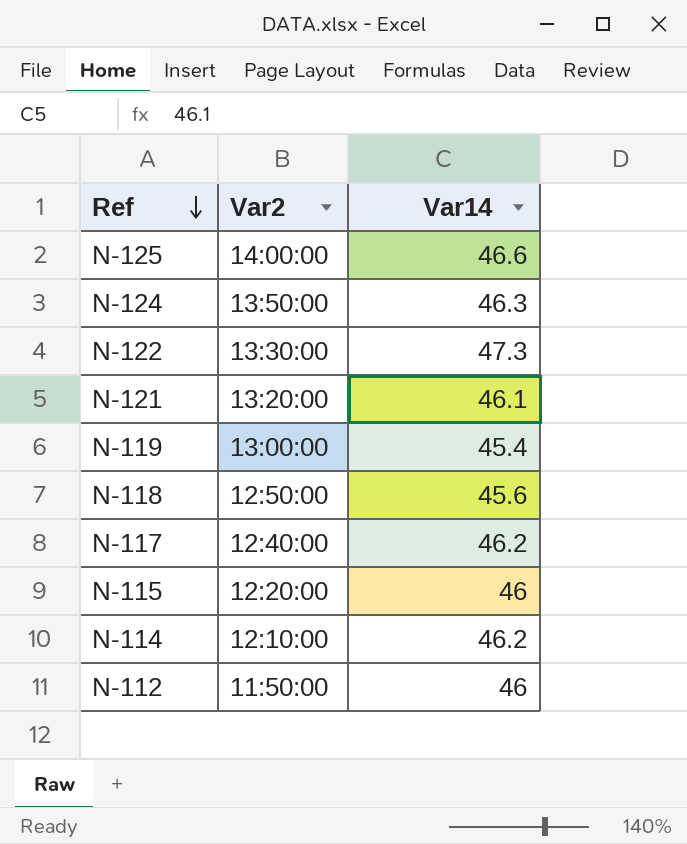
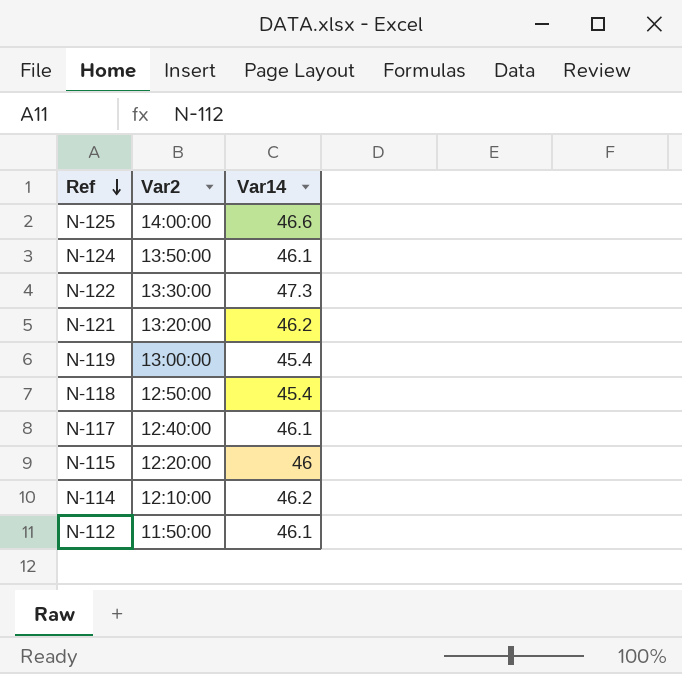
N-124 | Var14: 46.3 -> 46.1
N-121 | Var14: 46.1 -> 46.2
N-118 | Var14: 45.6 -> 45.4
N-117 | Var14: 46.2 -> 46.1
N-112 | Var14: 46 -> 46.1

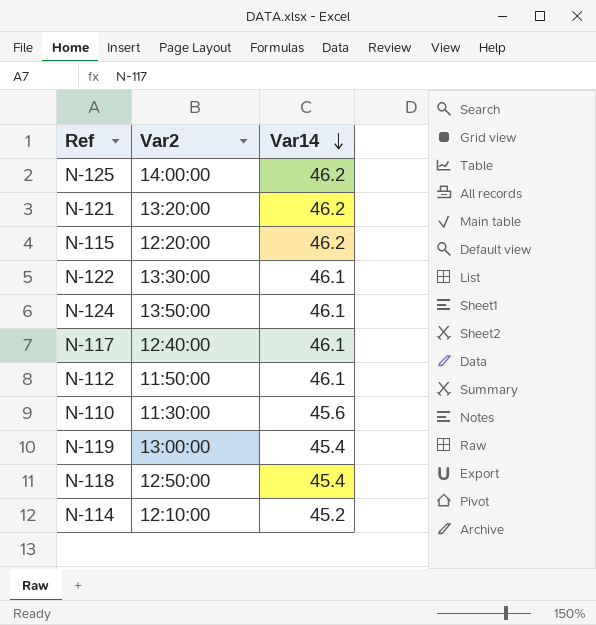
row order: Ref descending -> Var14 descending
N-125 | Var14: 46.6 -> 46.2
N-115 | Var14: 46 -> 46.2
N-122 | Var14: 47.3 -> 46.1
row N-110: none -> 11:30:00 | 45.6
N-114 | Var14: 46.2 -> 45.2

